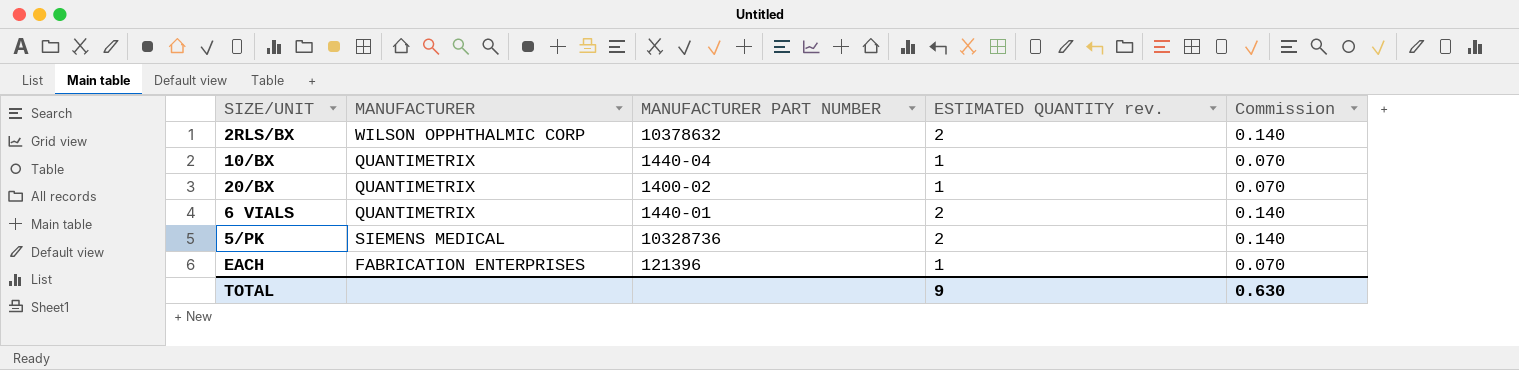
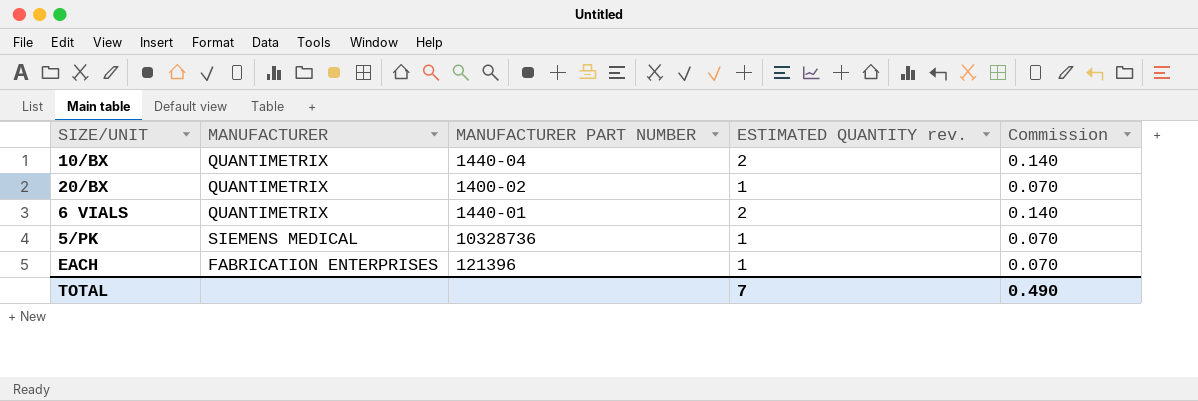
row 2RLS/BX: WILSON OPPHTHALMIC CORP | 10378632 | 2 | 0.140 -> none
10/BX | ESTIMATED QUANTITY rev.: 1 -> 2
10/BX | Commission: 0.070 -> 0.140
5/PK | ESTIMATED QUANTITY rev.: 2 -> 1
5/PK | Commission: 0.140 -> 0.070
TOTAL | ESTIMATED QUANTITY rev.: 9 -> 7
TOTAL | Commission: 0.630 -> 0.490

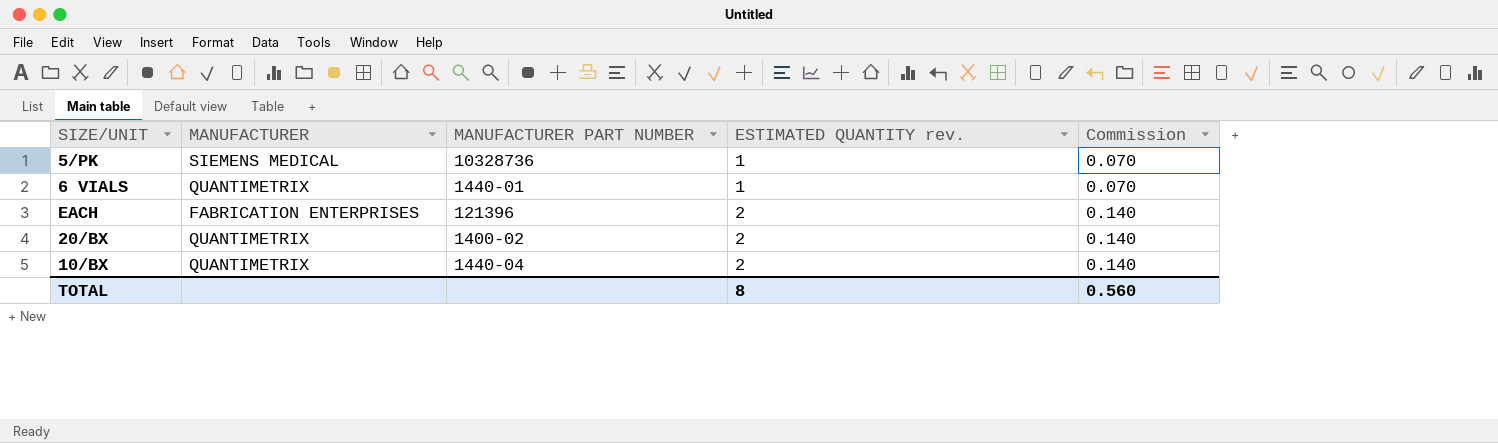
row order: none -> ESTIMATED QUANTITY rev. ascending
6 VIALS | ESTIMATED QUANTITY rev.: 2 -> 1
6 VIALS | Commission: 0.140 -> 0.070
EACH | ESTIMATED QUANTITY rev.: 1 -> 2
EACH | Commission: 0.070 -> 0.140
20/BX | ESTIMATED QUANTITY rev.: 1 -> 2
20/BX | Commission: 0.070 -> 0.140
TOTAL | ESTIMATED QUANTITY rev.: 7 -> 8
TOTAL | Commission: 0.490 -> 0.560

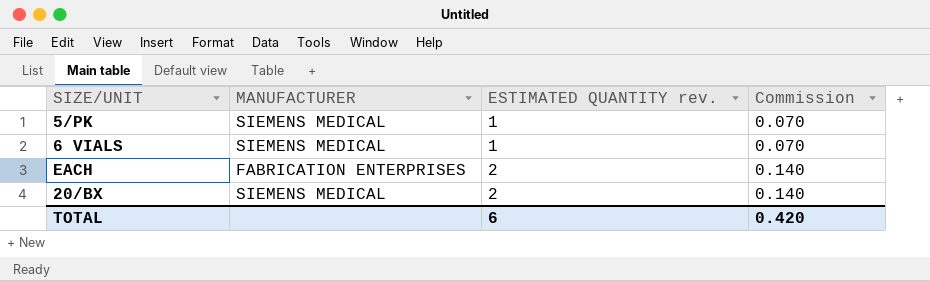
column MANUFACTURER PART NUMBER | position: 3 -> none
row 10/BX: QUANTIMETRIX | 1440-04 | 2 | 0.140 -> none
6 VIALS | MANUFACTURER: QUANTIMETRIX -> SIEMENS MEDICAL
20/BX | MANUFACTURER: QUANTIMETRIX -> SIEMENS MEDICAL
TOTAL | ESTIMATED QUANTITY rev.: 8 -> 6
TOTAL | Commission: 0.560 -> 0.420

